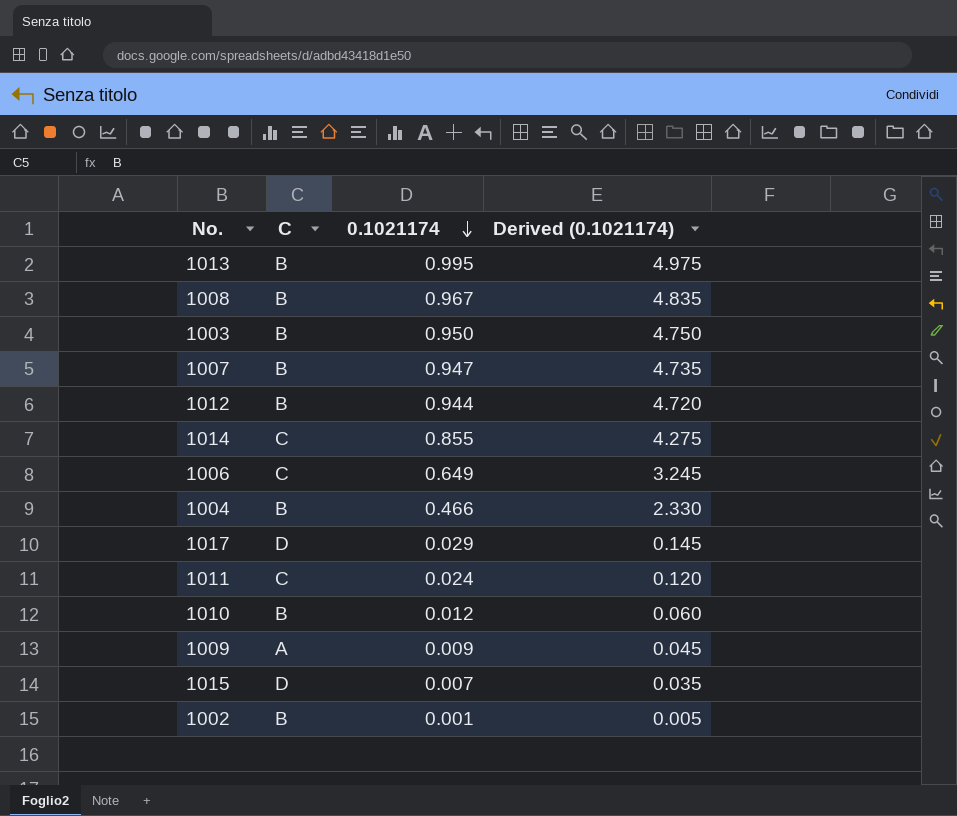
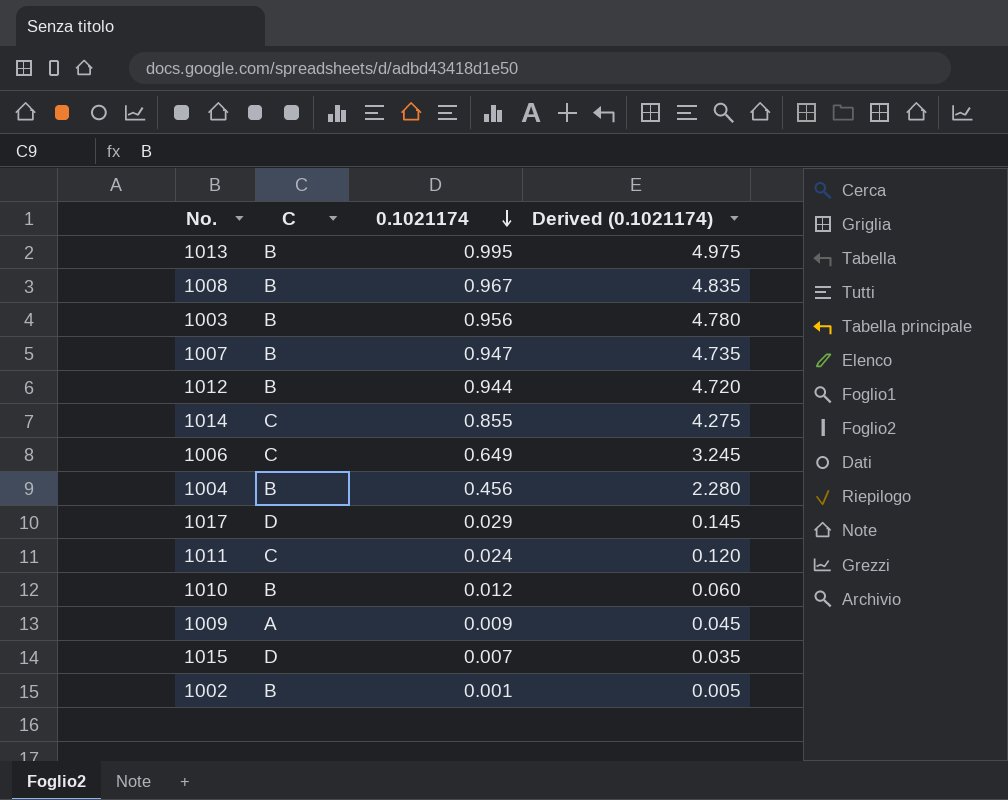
1003 | 0.1021174: 0.950 -> 0.956
1003 | Derived (0.1021174): 4.750 -> 4.780
1004 | 0.1021174: 0.466 -> 0.456
1004 | Derived (0.1021174): 2.330 -> 2.280

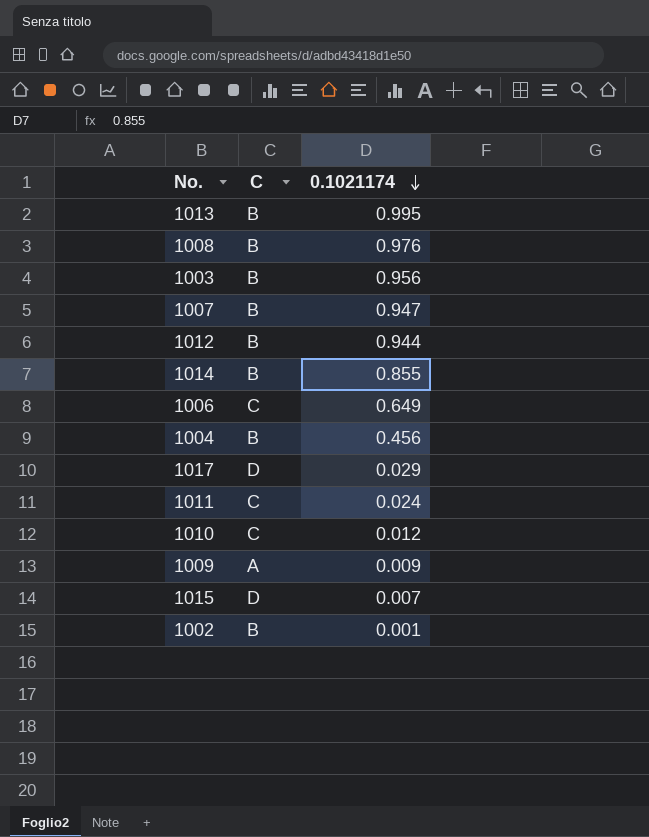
column Derived (0.1021174) | formula: [0.1021174] * 5 -> none
1008 | 0.1021174: 0.967 -> 0.976
1014 | C: C -> B
1010 | C: B -> C

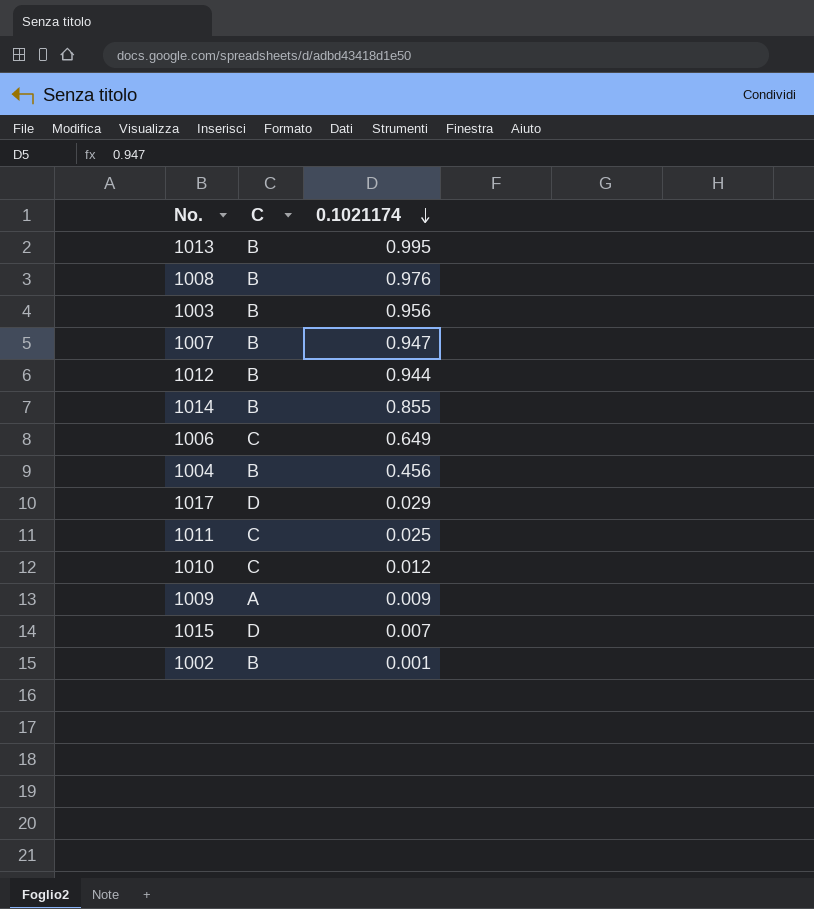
1011 | 0.1021174: 0.024 -> 0.025

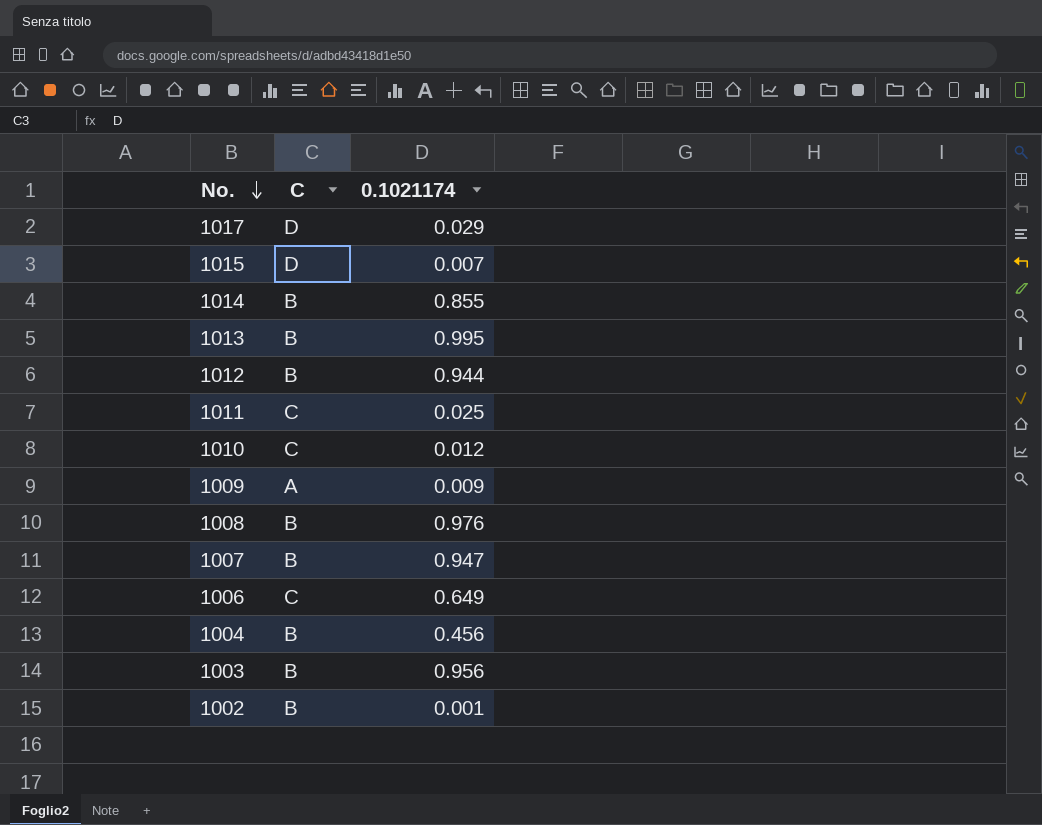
row order: 0.1021174 descending -> No. descending

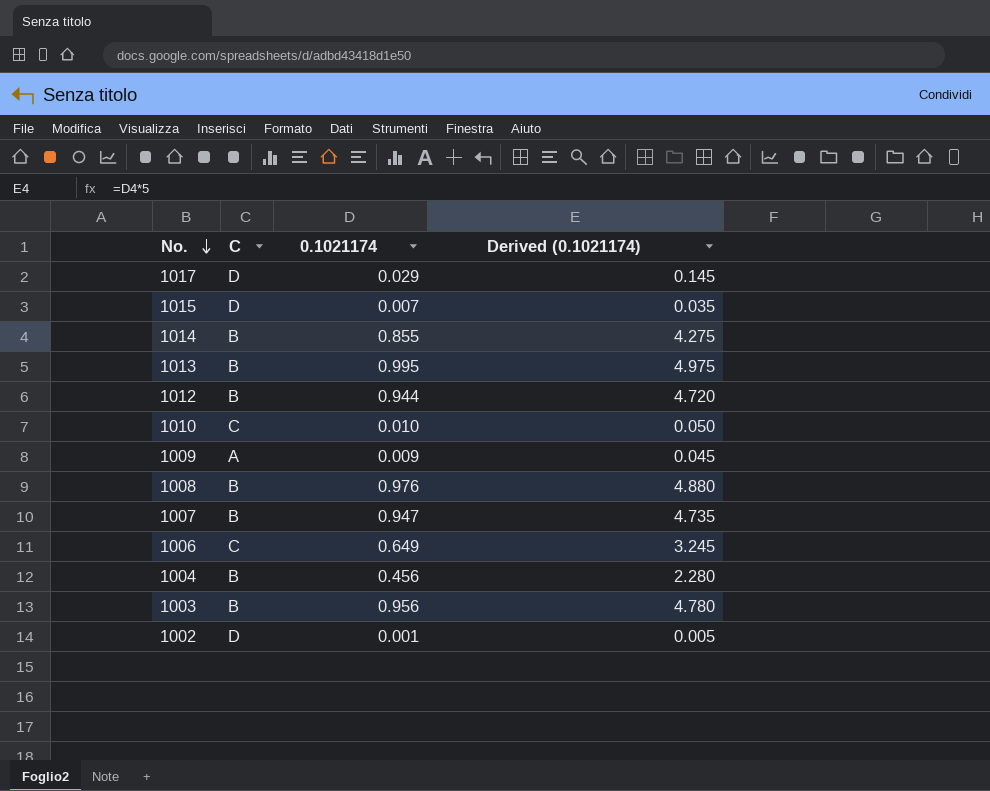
column Derived (0.1021174) | formula: none -> [0.1021174] * 5
row 1011: C | 0.025 -> none
1010 | 0.1021174: 0.012 -> 0.010
1002 | C: B -> D

